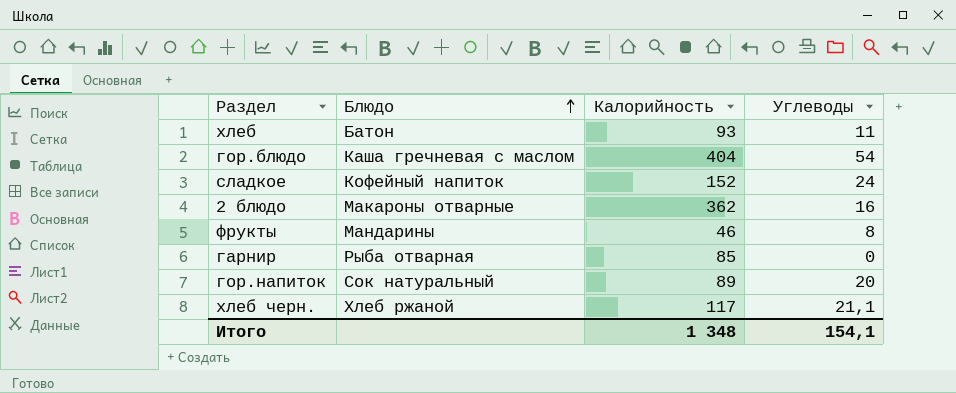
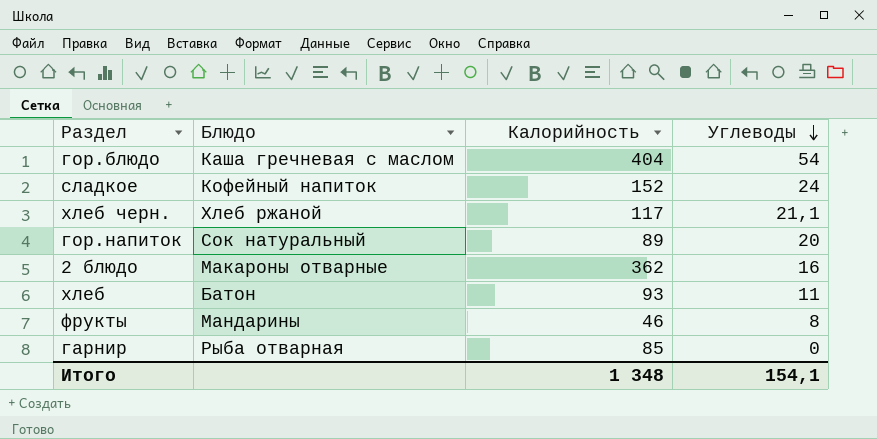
row order: Блюдо ascending -> Углеводы descending

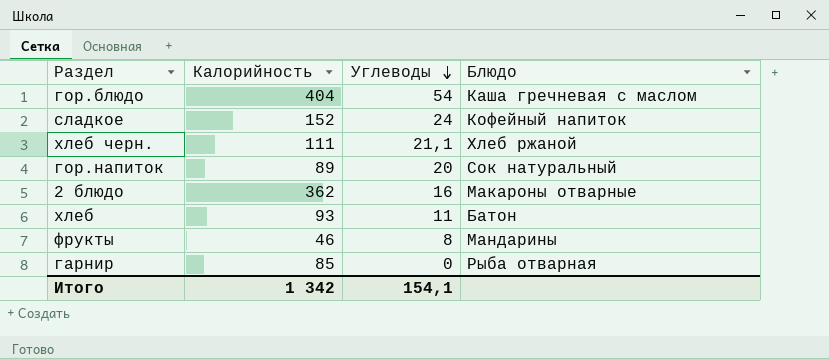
column Блюдо | position: 2 -> 4
хлеб черн. | Калорийность: 117 -> 111
Итого | Калорийность: 1 348 -> 1 342

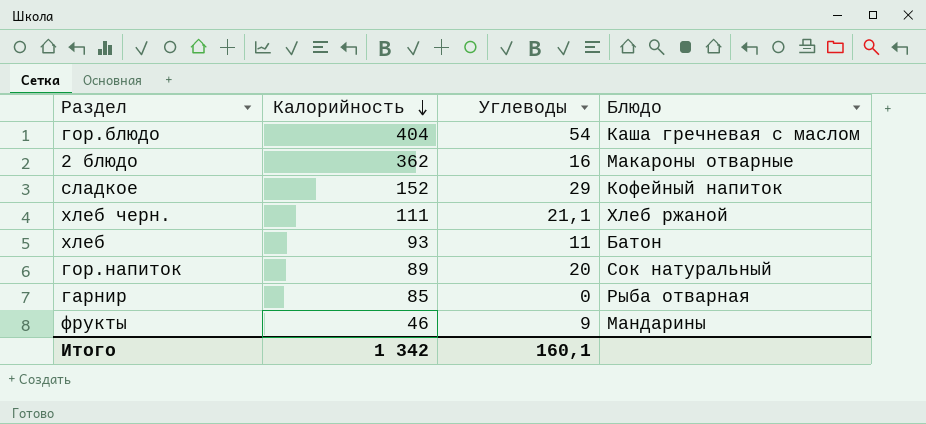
row order: Углеводы descending -> Калорийность descending
сладкое | Углеводы: 24 -> 29
фрукты | Углеводы: 8 -> 9
Итого | Углеводы: 154,1 -> 160,1

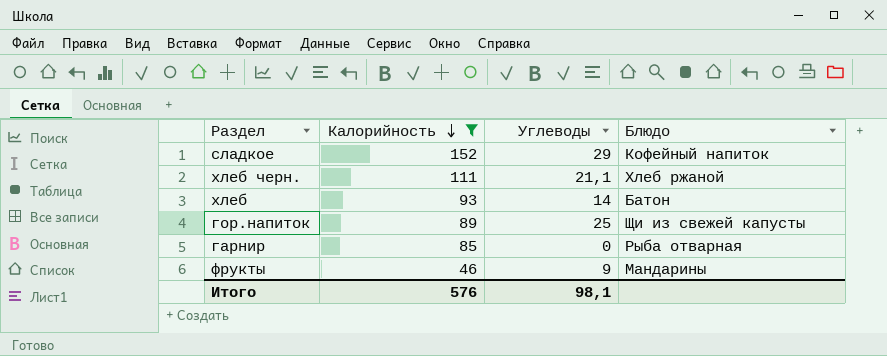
filter: none -> Калорийность <= 152
хлеб | Углеводы: 11 -> 14
гор.напиток | Углеводы: 20 -> 25
гор.напиток | Блюдо: Сок натуральный -> Щи из свежей капусты
Итого | Калорийность: 1 342 -> 576
Итого | Углеводы: 160,1 -> 98,1

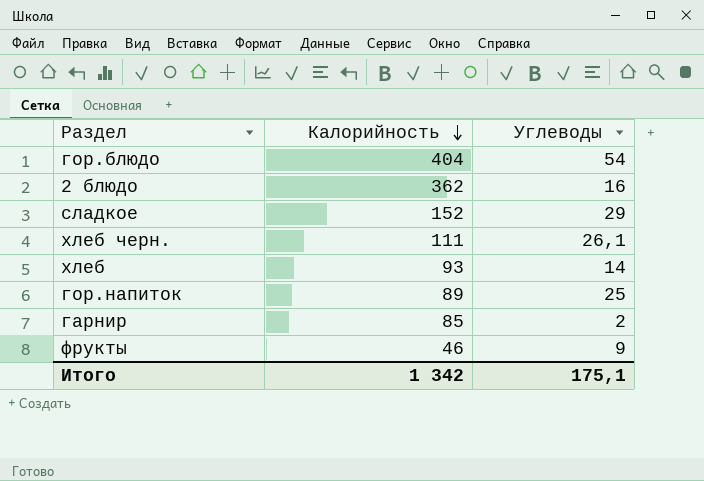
filter: Калорийность <= 152 -> none
column Блюдо | position: 4 -> none
хлеб черн. | Углеводы: 21,1 -> 26,1
гарнир | Углеводы: 0 -> 2
Итого | Калорийность: 576 -> 1 342
Итого | Углеводы: 98,1 -> 175,1

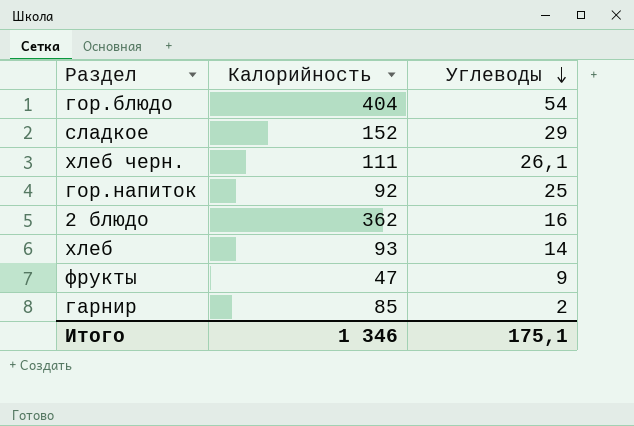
row order: Калорийность descending -> Углеводы descending
гор.напиток | Калорийность: 89 -> 92
фрукты | Калорийность: 46 -> 47
Итого | Калорийность: 1 342 -> 1 346

